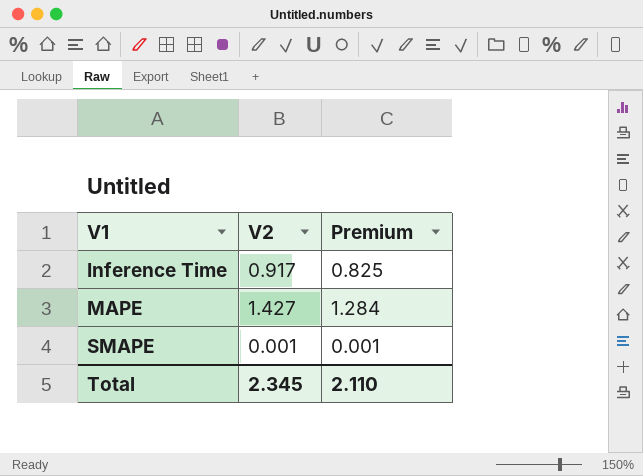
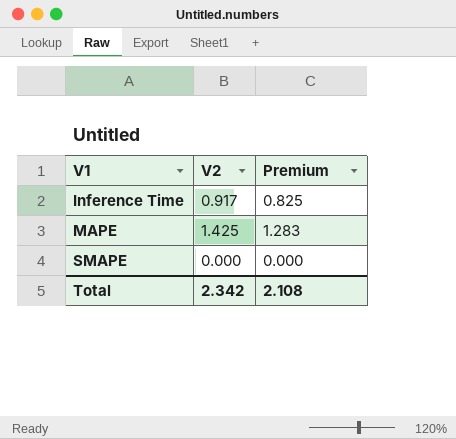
MAPE | V2: 1.427 -> 1.425
MAPE | Premium: 1.284 -> 1.283
SMAPE | V2: 0.001 -> 0.000
SMAPE | Premium: 0.001 -> 0.000
Total | V2: 2.345 -> 2.342
Total | Premium: 2.110 -> 2.108

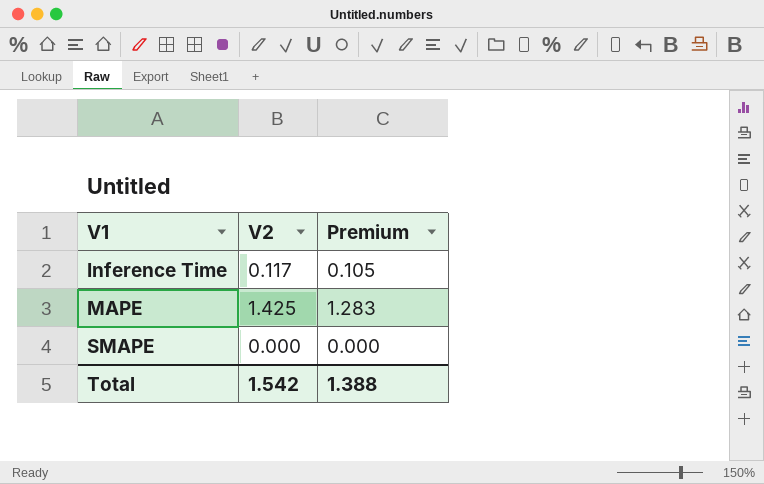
Inference Time | V2: 0.917 -> 0.117
Inference Time | Premium: 0.825 -> 0.105
Total | V2: 2.342 -> 1.542
Total | Premium: 2.108 -> 1.388

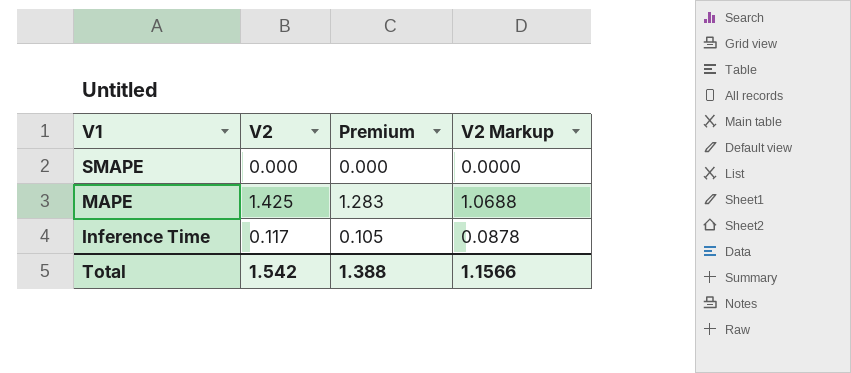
row order: V1 ascending -> V1 descending
column V2 Markup | formula: none -> [V2] * 0.75

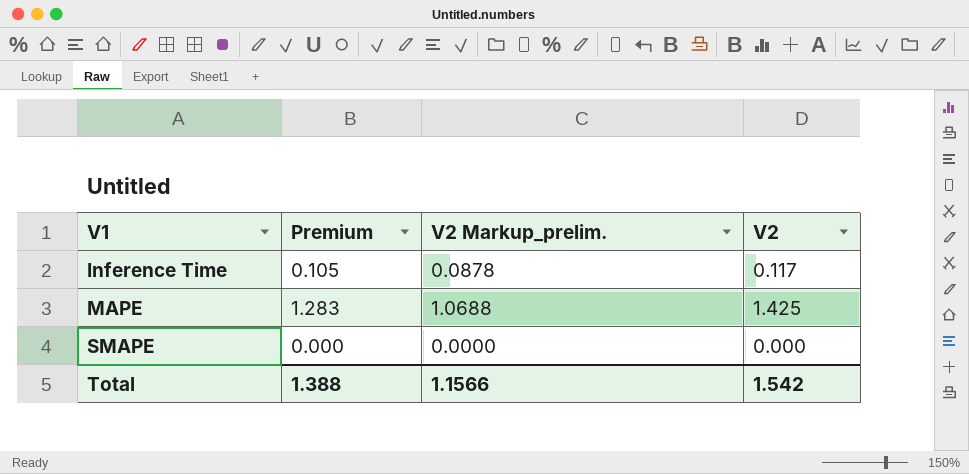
row order: V1 descending -> V1 ascending
column name: V2 Markup -> V2 Markup_prelim.
column V2 | position: 2 -> 4

